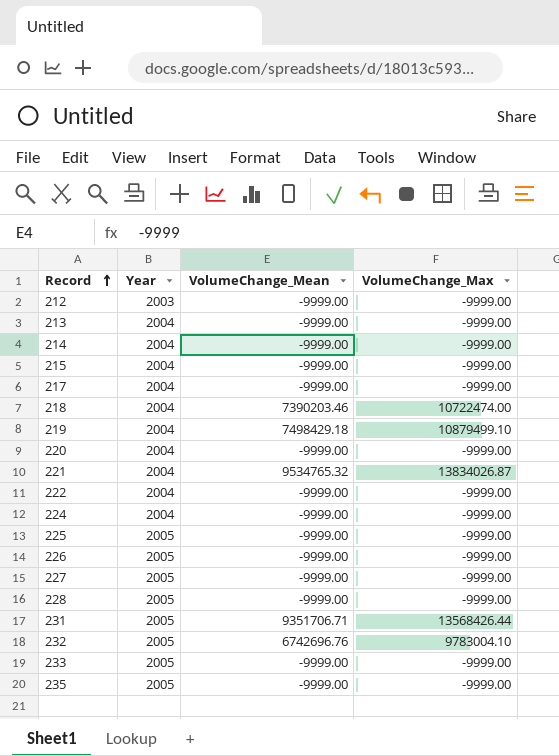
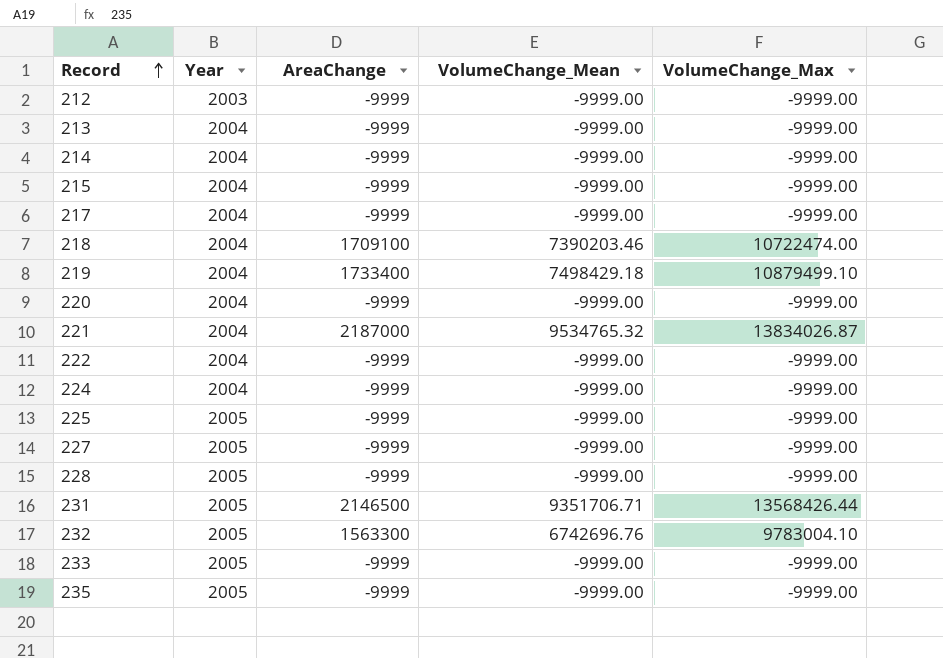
column AreaChange | position: none -> 3
row 226: 2005 | -9999.00 | -9999.00 -> none

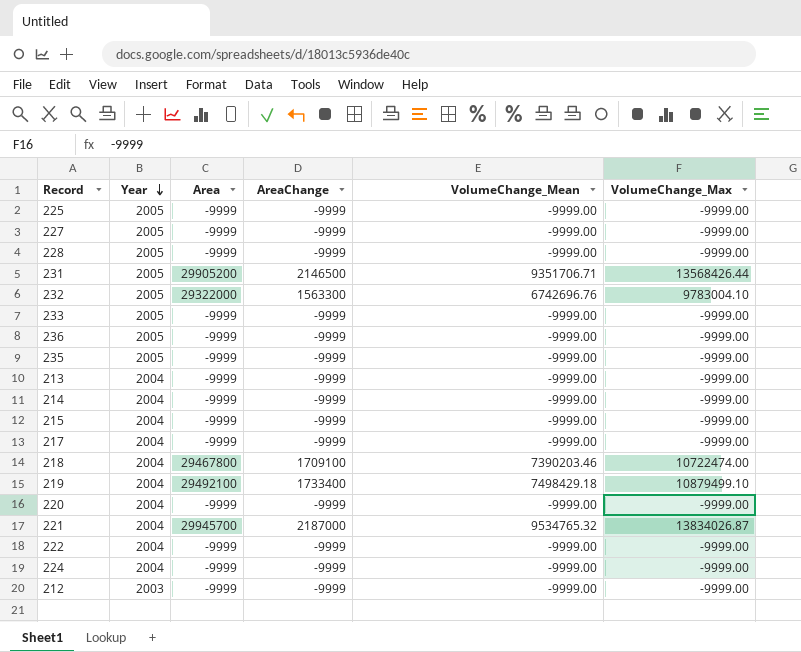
row order: Record ascending -> Year descending
column Area | position: none -> 3
row 236: none -> 2005 | -9999 | -9999 | -9999.00 | -9999.00

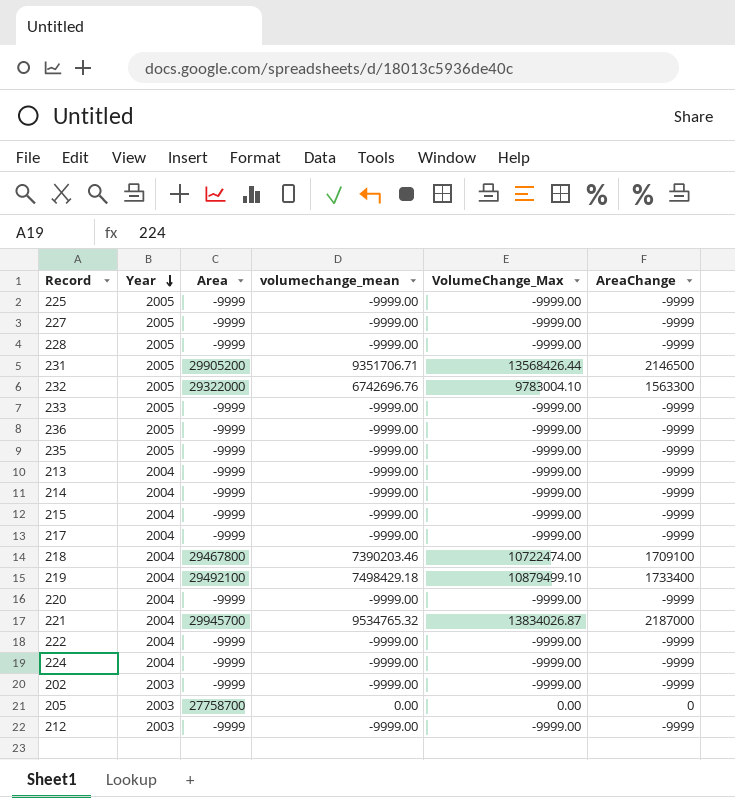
column name: VolumeChange_Mean -> volumechange_mean
column AreaChange | position: 4 -> 6
row 202: none -> 2003 | -9999 | -9999.00 | -9999.00 | -9999
row 205: none -> 2003 | 27758700 | 0.00 | 0.00 | 0

